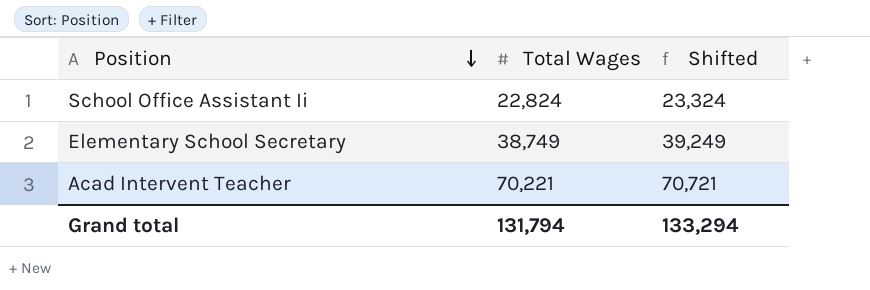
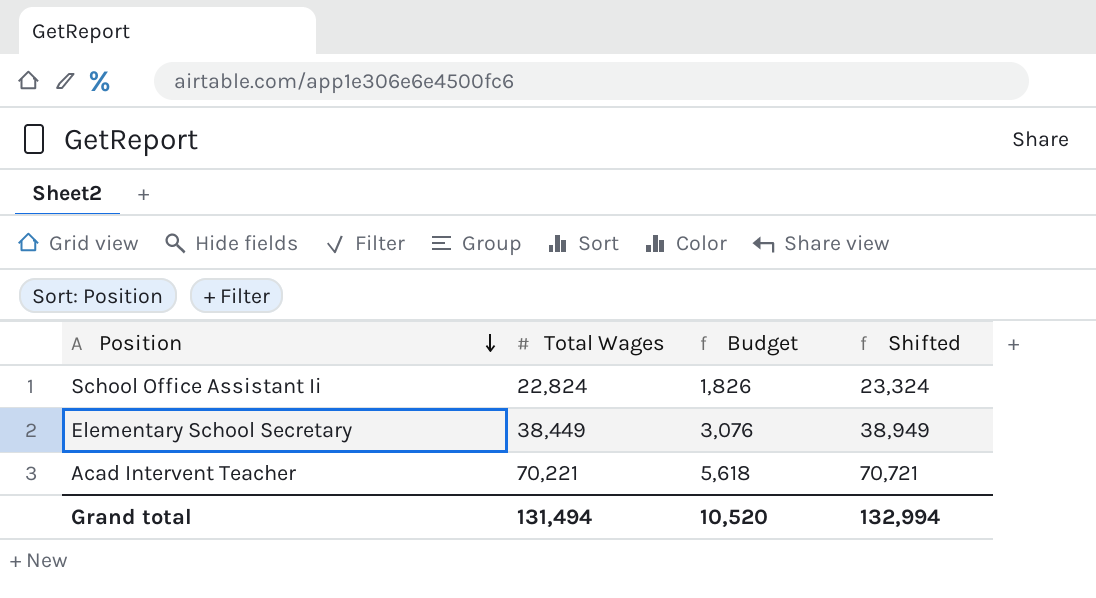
column Budget | formula: none -> [Total Wages] * 0.08
Elementary School Secretary | Total Wages: 38,749 -> 38,449
Elementary School Secretary | Shifted: 39,249 -> 38,949
Grand total | Total Wages: 131,794 -> 131,494
Grand total | Shifted: 133,294 -> 132,994

